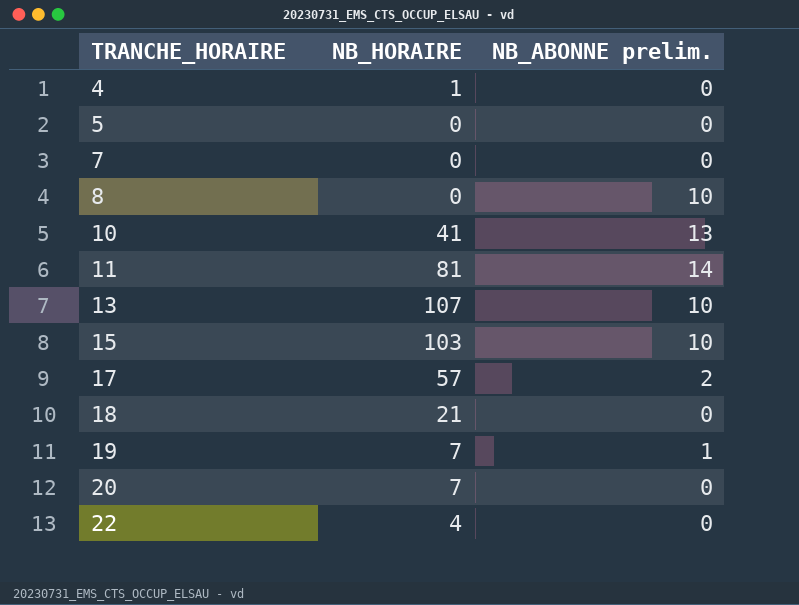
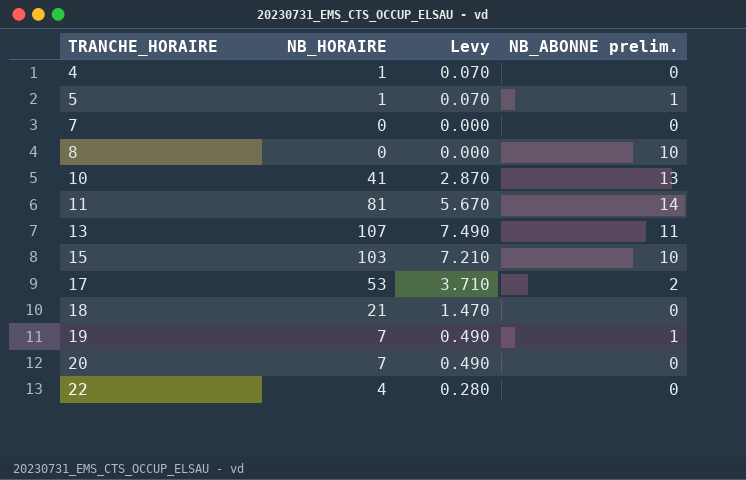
column Levy | formula: none -> [NB_HORAIRE] * 0.07
5 | NB_HORAIRE: 0 -> 1
5 | NB_ABONNE prelim.: 0 -> 1
13 | NB_ABONNE prelim.: 10 -> 11
17 | NB_HORAIRE: 57 -> 53

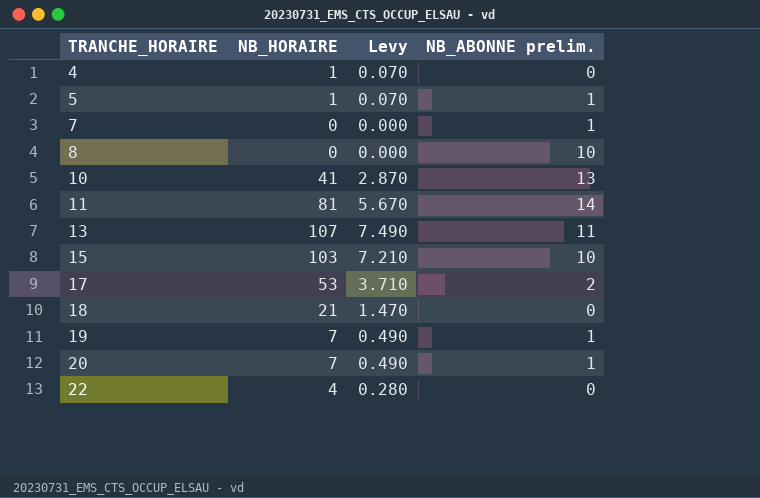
7 | NB_ABONNE prelim.: 0 -> 1
20 | NB_ABONNE prelim.: 0 -> 1

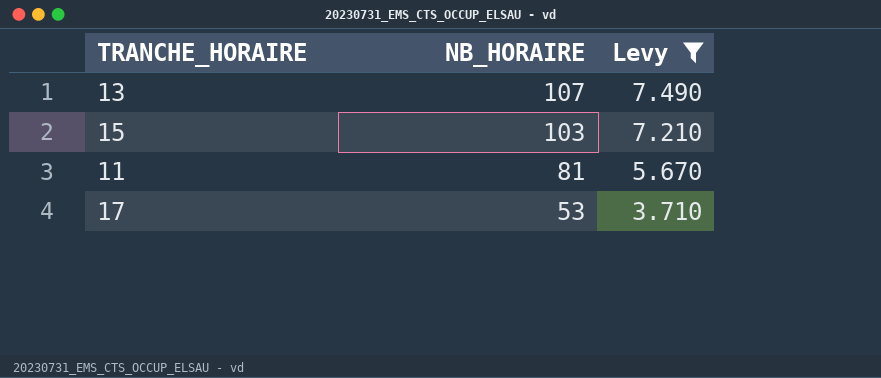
filter: none -> Levy >= 3.710
row order: TRANCHE_HORAIRE ascending -> NB_HORAIRE descending
column NB_ABONNE prelim. | position: 4 -> none

